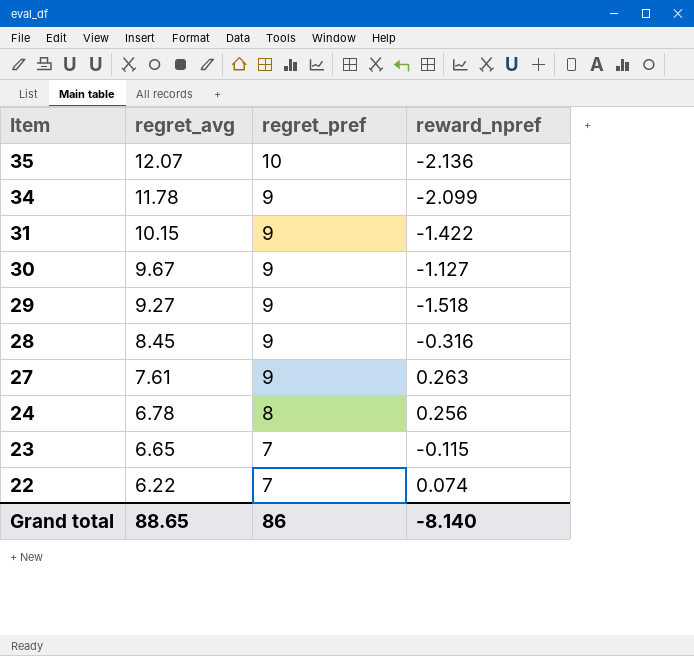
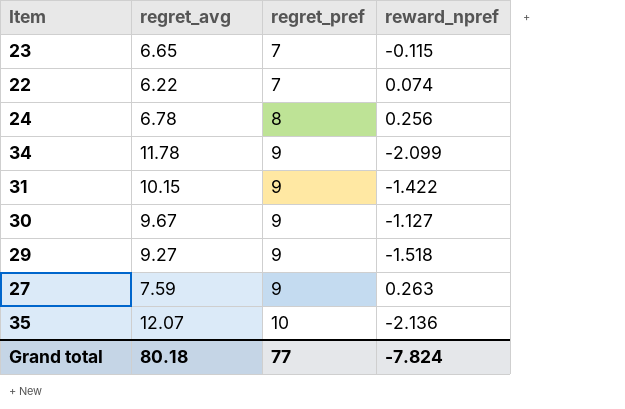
row order: Item descending -> regret_pref ascending
row 28: 8.45 | 9 | -0.316 -> none
27 | regret_avg: 7.61 -> 7.59
Grand total | regret_avg: 88.65 -> 80.18
Grand total | regret_pref: 86 -> 77
Grand total | reward_npref: -8.140 -> -7.824

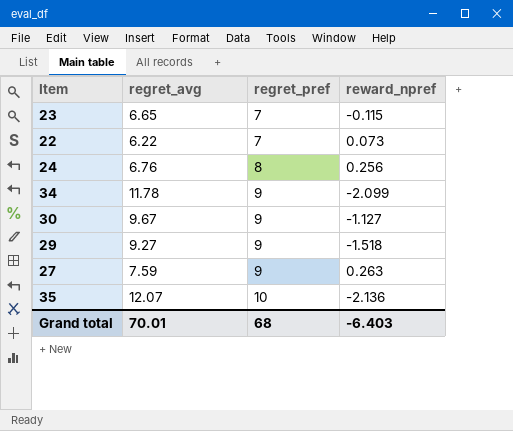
row 31: 10.15 | 9 | -1.422 -> none
22 | reward_npref: 0.074 -> 0.073
24 | regret_avg: 6.78 -> 6.76
Grand total | regret_avg: 80.18 -> 70.01
Grand total | regret_pref: 77 -> 68
Grand total | reward_npref: -7.824 -> -6.403

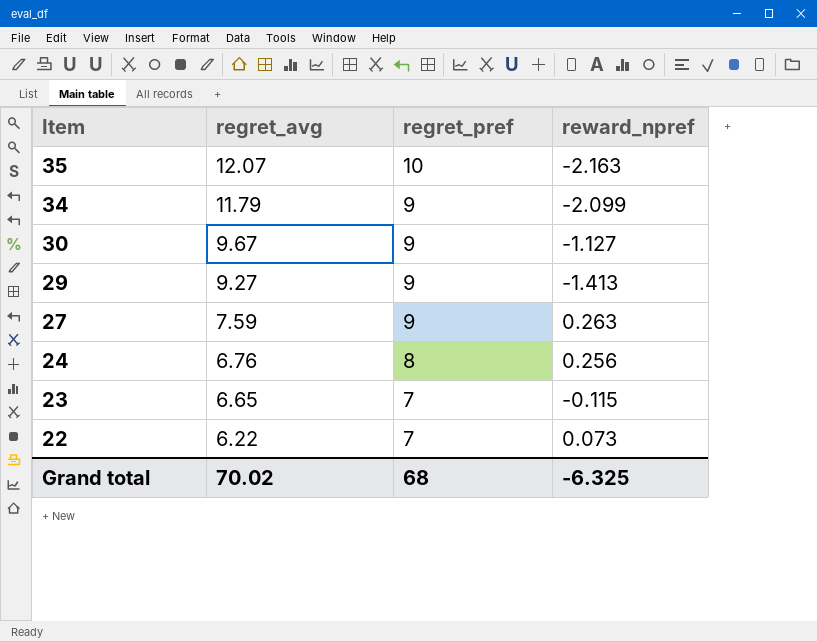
row order: regret_pref ascending -> Item descending
35 | reward_npref: -2.136 -> -2.163
34 | regret_avg: 11.78 -> 11.79
29 | reward_npref: -1.518 -> -1.413
Grand total | regret_avg: 70.01 -> 70.02
Grand total | reward_npref: -6.403 -> -6.325

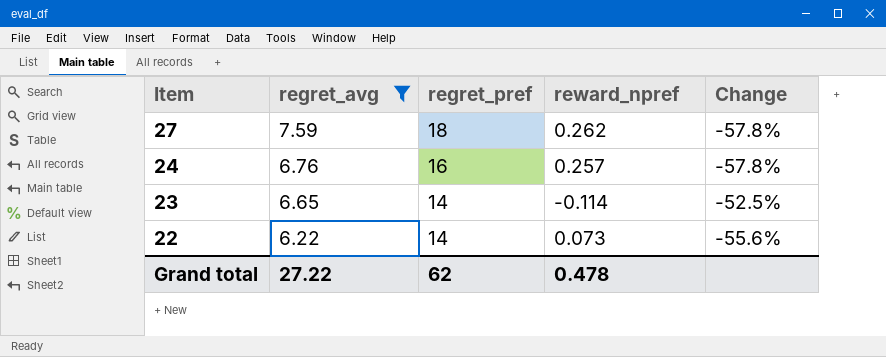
filter: none -> regret_avg <= 7.59
column Change | formula: none -> ([regret_avg] - [regret_pref]) / [regret_pref]
27 | regret_pref: 9 -> 18
27 | reward_npref: 0.263 -> 0.262
24 | regret_pref: 8 -> 16
24 | reward_npref: 0.256 -> 0.257
23 | regret_pref: 7 -> 14
23 | reward_npref: -0.115 -> -0.114
22 | regret_pref: 7 -> 14
Grand total | regret_avg: 70.02 -> 27.22
Grand total | regret_pref: 68 -> 62
Grand total | reward_npref: -6.325 -> 0.478

